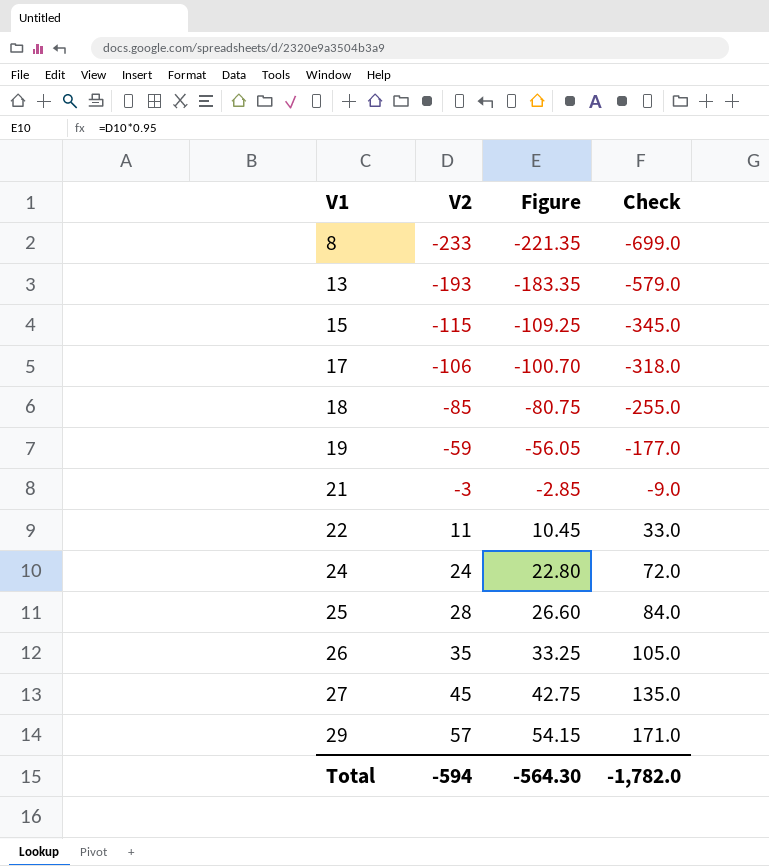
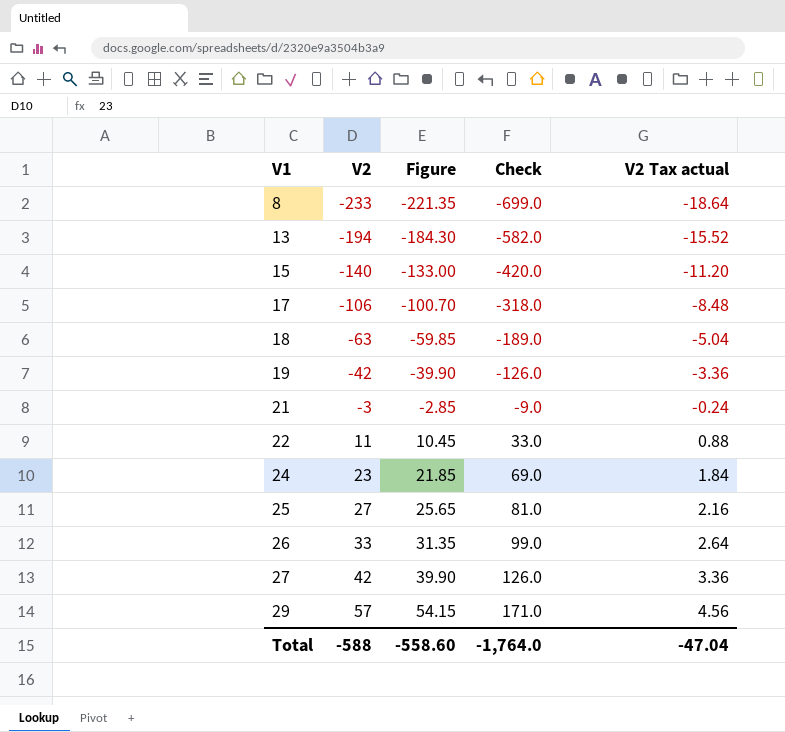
column V2 Tax actual | formula: none -> [V2] * 0.08
13 | V2: -193 -> -194
13 | Figure: -183.35 -> -184.30
13 | Check: -579.0 -> -582.0
15 | V2: -115 -> -140
15 | Figure: -109.25 -> -133.00
15 | Check: -345.0 -> -420.0
18 | V2: -85 -> -63
18 | Figure: -80.75 -> -59.85
18 | Check: -255.0 -> -189.0
19 | V2: -59 -> -42
19 | Figure: -56.05 -> -39.90
19 | Check: -177.0 -> -126.0
24 | V2: 24 -> 23
24 | Figure: 22.80 -> 21.85
24 | Check: 72.0 -> 69.0
25 | V2: 28 -> 27
25 | Figure: 26.60 -> 25.65
25 | Check: 84.0 -> 81.0
26 | V2: 35 -> 33
26 | Figure: 33.25 -> 31.35
26 | Check: 105.0 -> 99.0
27 | V2: 45 -> 42
27 | Figure: 42.75 -> 39.90
27 | Check: 135.0 -> 126.0
Total | V2: -594 -> -588
Total | Figure: -564.30 -> -558.60
Total | Check: -1,782.0 -> -1,764.0

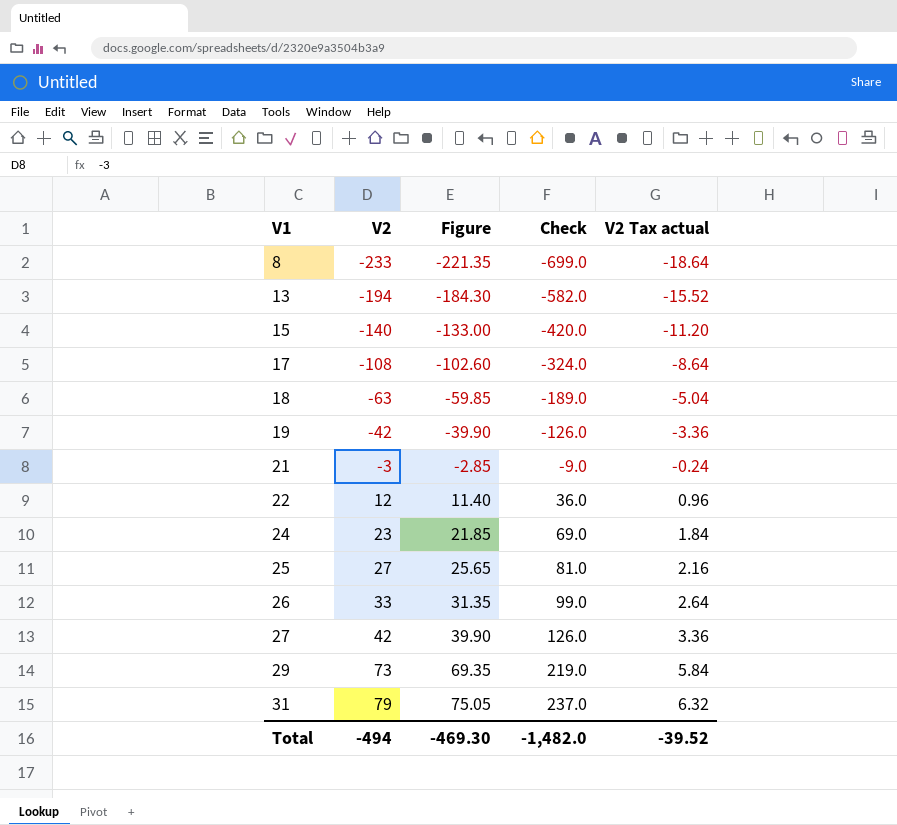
17 | V2: -106 -> -108
17 | Figure: -100.70 -> -102.60
17 | Check: -318.0 -> -324.0
17 | V2 Tax actual: -8.48 -> -8.64
22 | V2: 11 -> 12
22 | Figure: 10.45 -> 11.40
22 | Check: 33.0 -> 36.0
22 | V2 Tax actual: 0.88 -> 0.96
29 | V2: 57 -> 73
29 | Figure: 54.15 -> 69.35
29 | Check: 171.0 -> 219.0
29 | V2 Tax actual: 4.56 -> 5.84
row 31: none -> 79 | 75.05 | 237.0 | 6.32
Total | V2: -588 -> -494
Total | Figure: -558.60 -> -469.30
Total | Check: -1,764.0 -> -1,482.0
Total | V2 Tax actual: -47.04 -> -39.52

